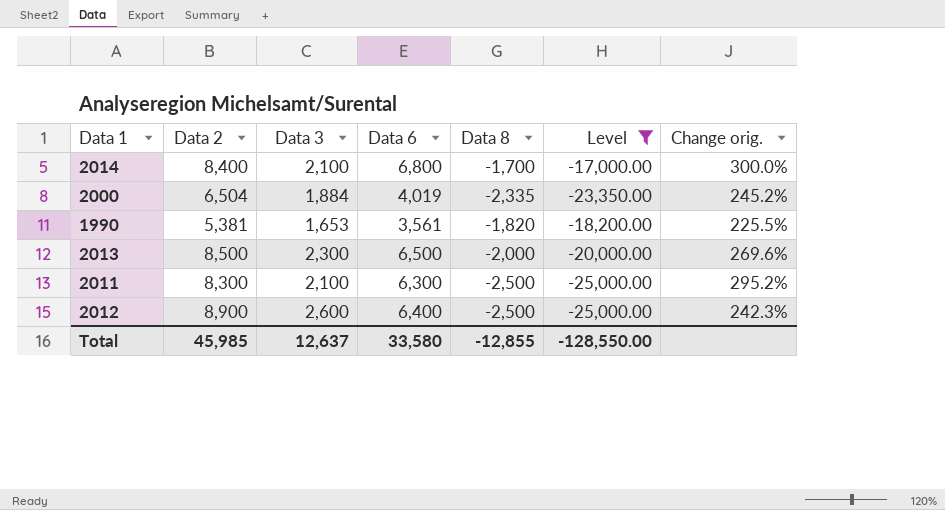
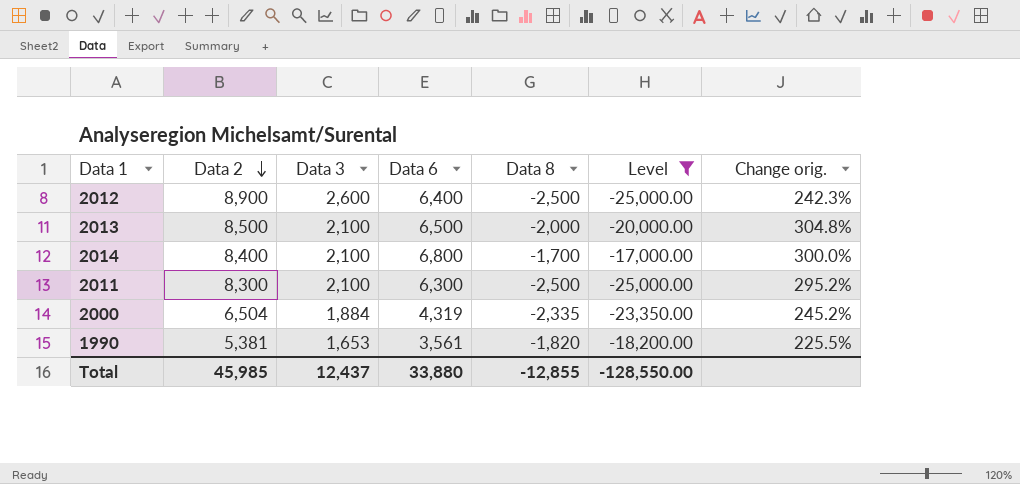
row order: none -> Data 2 descending
2013 | Data 3: 2,300 -> 2,100
2013 | Change orig.: 269.6% -> 304.8%
2000 | Data 6: 4,019 -> 4,319
Total | Data 3: 12,637 -> 12,437
Total | Data 6: 33,580 -> 33,880

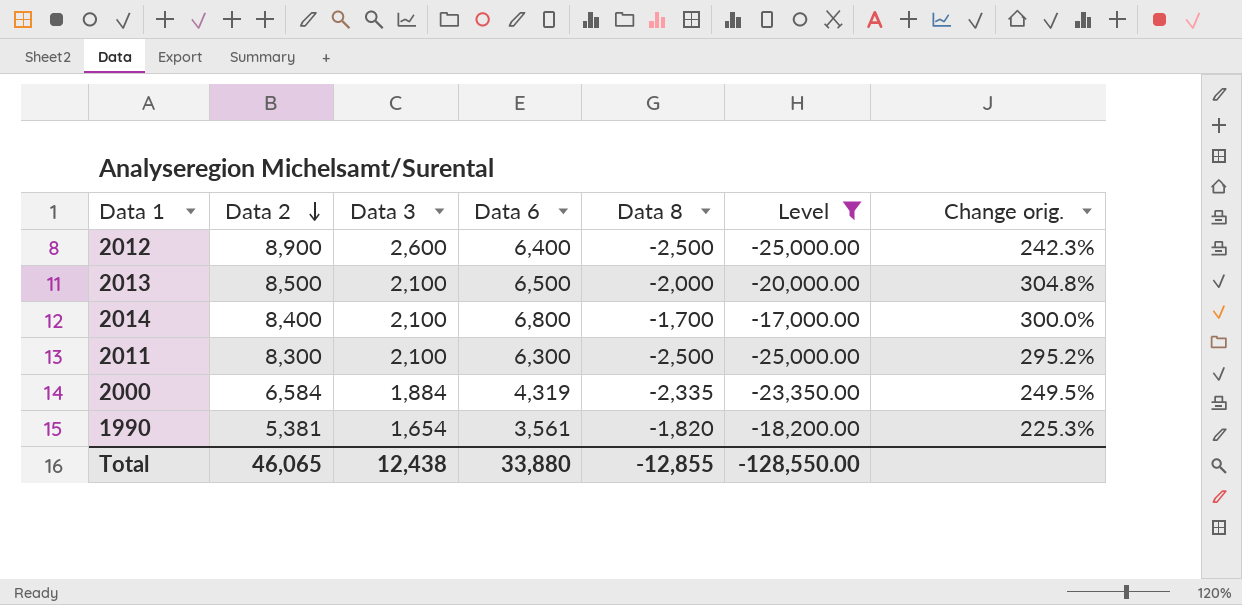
2000 | Data 2: 6,504 -> 6,584
2000 | Change orig.: 245.2% -> 249.5%
1990 | Data 3: 1,653 -> 1,654
1990 | Change orig.: 225.5% -> 225.3%
Total | Data 2: 45,985 -> 46,065
Total | Data 3: 12,437 -> 12,438

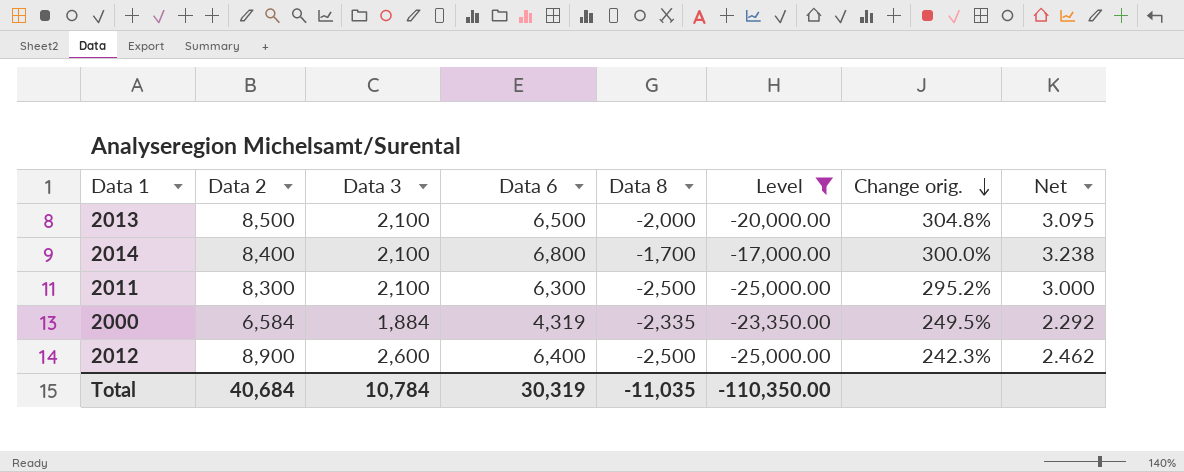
row order: Data 2 descending -> Change orig. descending
column Net | formula: none -> [Data 6] / [Data 3]
row 1990: 5,381 | 1,654 | 3,561 | -1,820 | -18,200.00 | 225.3% -> none
Total | Data 2: 46,065 -> 40,684
Total | Data 3: 12,438 -> 10,784
Total | Data 6: 33,880 -> 30,319
Total | Data 8: -12,855 -> -11,035
Total | Level: -128,550.00 -> -110,350.00

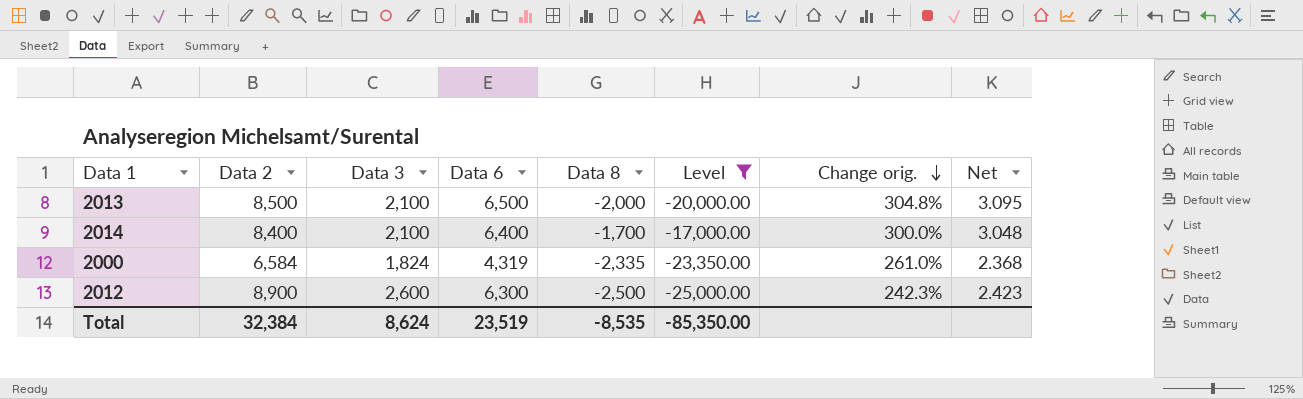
row 2011: 8,300 | 2,100 | 6,300 | -2,500 | -25,000.00 | 295.2% | 3.000 -> none
2014 | Data 6: 6,800 -> 6,400
2014 | Net: 3.238 -> 3.048
2000 | Data 3: 1,884 -> 1,824
2000 | Change orig.: 249.5% -> 261.0%
2000 | Net: 2.292 -> 2.368
2012 | Data 6: 6,400 -> 6,300
2012 | Net: 2.462 -> 2.423
Total | Data 2: 40,684 -> 32,384
Total | Data 3: 10,784 -> 8,624
Total | Data 6: 30,319 -> 23,519
Total | Data 8: -11,035 -> -8,535
Total | Level: -110,350.00 -> -85,350.00

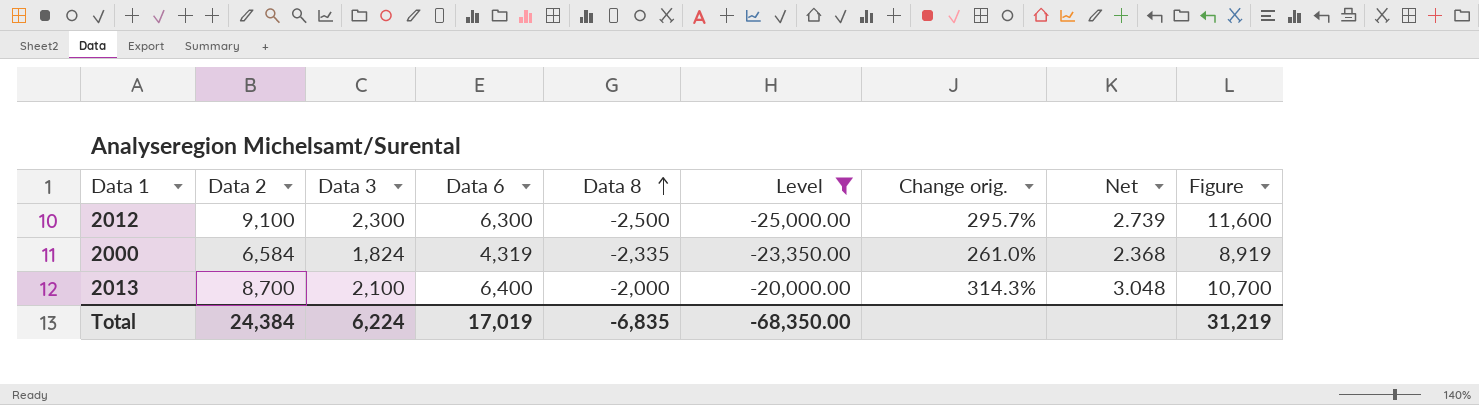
row order: Change orig. descending -> Data 8 ascending
column Figure | formula: none -> [Data 2] - [Data 8]
row 2014: 8,400 | 2,100 | 6,400 | -1,700 | -17,000.00 | 300.0% | 3.048 -> none
2012 | Data 2: 8,900 -> 9,100
2012 | Data 3: 2,600 -> 2,300
2012 | Change orig.: 242.3% -> 295.7%
2012 | Net: 2.423 -> 2.739
2013 | Data 2: 8,500 -> 8,700
2013 | Data 6: 6,500 -> 6,400
2013 | Change orig.: 304.8% -> 314.3%
2013 | Net: 3.095 -> 3.048
Total | Data 2: 32,384 -> 24,384
Total | Data 3: 8,624 -> 6,224
Total | Data 6: 23,519 -> 17,019
Total | Data 8: -8,535 -> -6,835
Total | Level: -85,350.00 -> -68,350.00

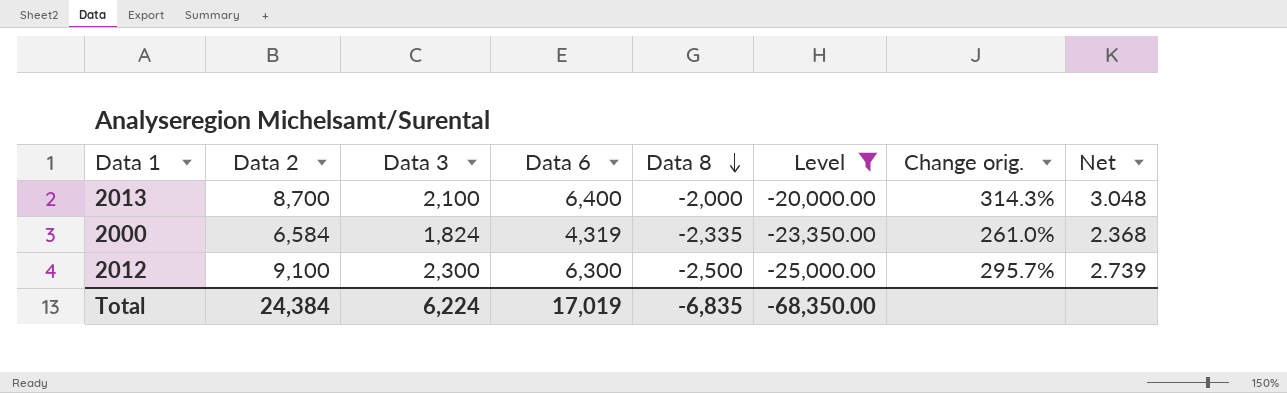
row order: Data 8 ascending -> Data 8 descending
column Figure | formula: [Data 2] - [Data 8] -> none

